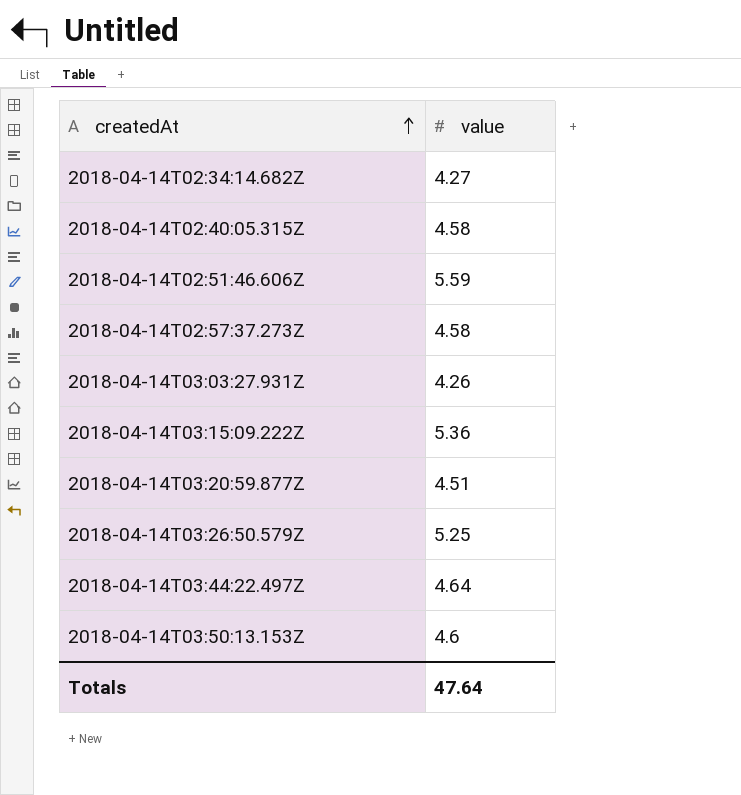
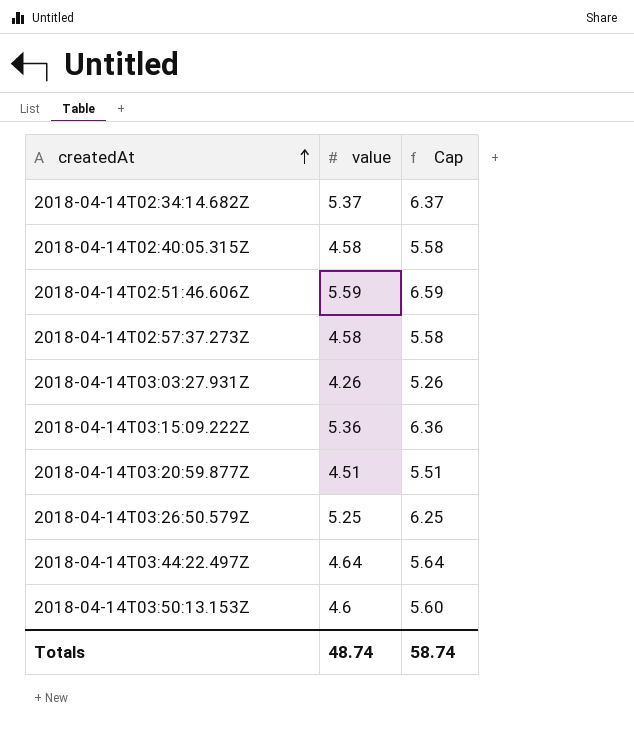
column Cap | formula: none -> [value] + 1
2018-04-14T02:34:14.682Z | value: 4.27 -> 5.37
Totals | value: 47.64 -> 48.74

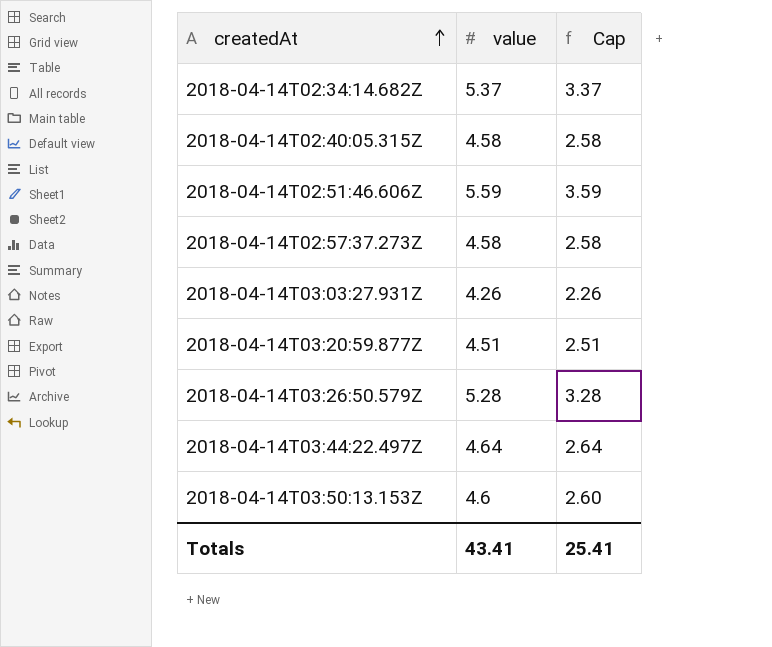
column Cap | formula: [value] + 1 -> [value] - 2
row 2018-04-14T03:15:09.222Z: 5.36 | 6.36 -> none
2018-04-14T03:26:50.579Z | value: 5.25 -> 5.28
Totals | value: 48.74 -> 43.41
Totals | Cap: 58.74 -> 25.41

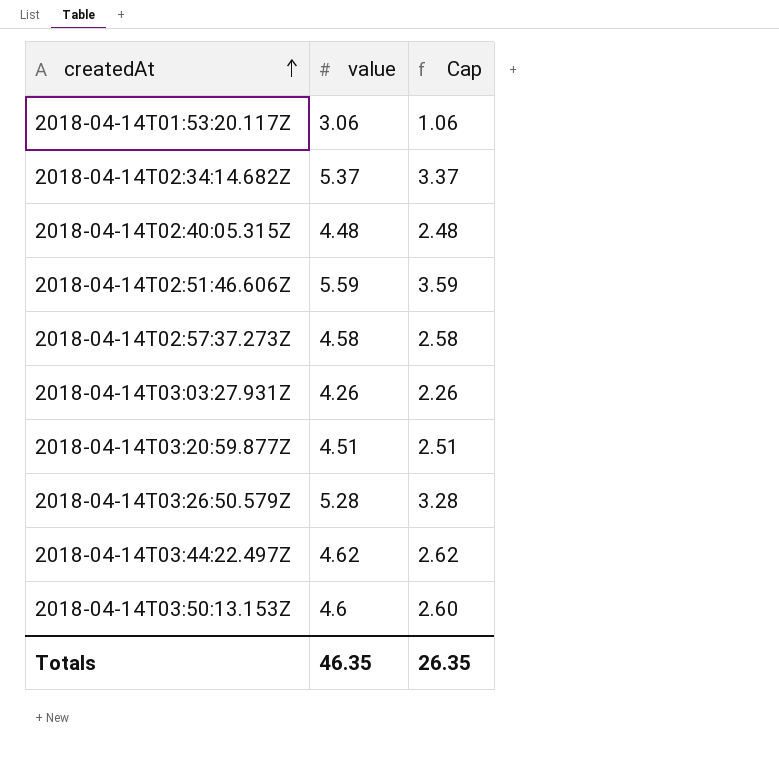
row 2018-04-14T01:53:20.117Z: none -> 3.06 | 1.06
2018-04-14T02:40:05.315Z | value: 4.58 -> 4.48
2018-04-14T02:40:05.315Z | Cap: 2.58 -> 2.48
2018-04-14T03:44:22.497Z | value: 4.64 -> 4.62
2018-04-14T03:44:22.497Z | Cap: 2.64 -> 2.62
Totals | value: 43.41 -> 46.35
Totals | Cap: 25.41 -> 26.35

